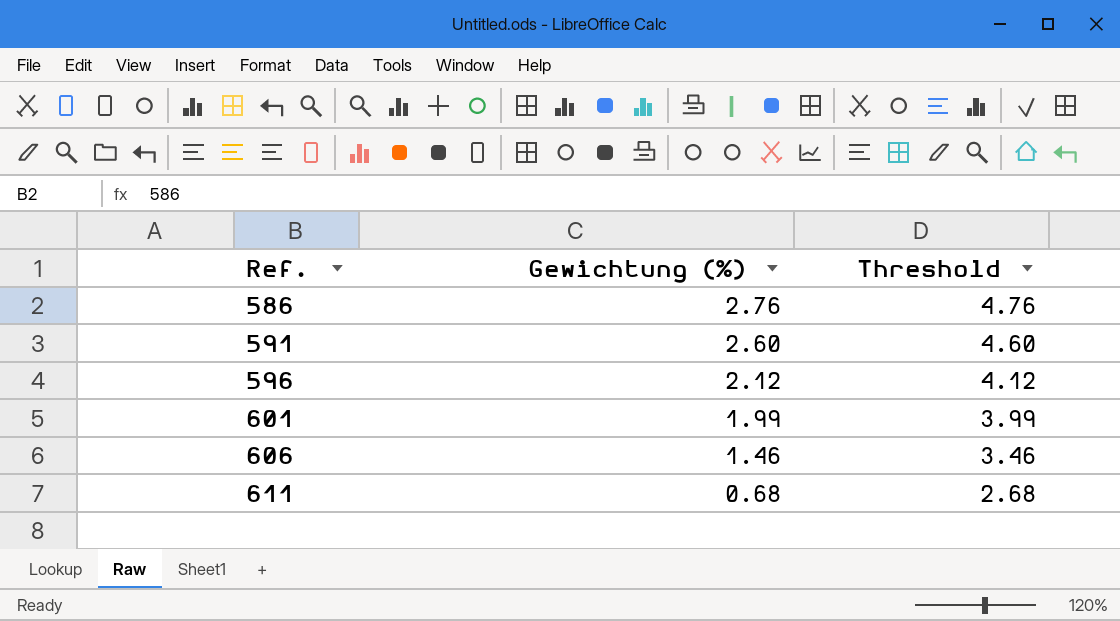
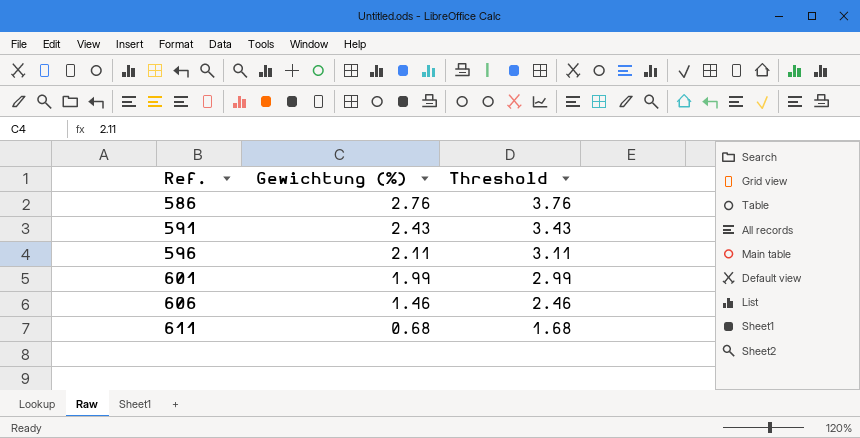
column Threshold | formula: [Gewichtung (%)] + 2 -> [Gewichtung (%)] + 1
591 | Gewichtung (%): 2.60 -> 2.43
596 | Gewichtung (%): 2.12 -> 2.11

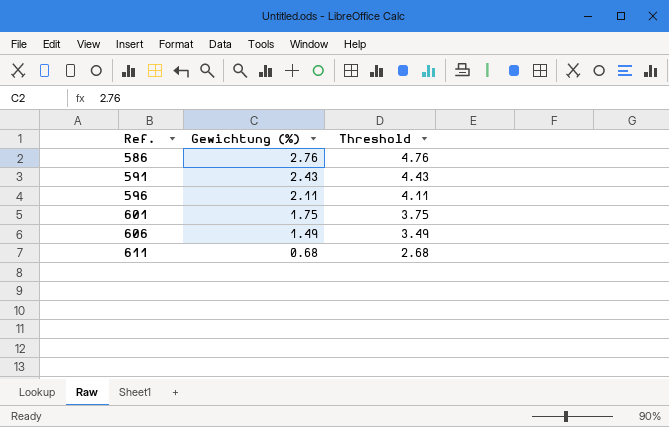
column Threshold | formula: [Gewichtung (%)] + 1 -> [Gewichtung (%)] + 2
601 | Gewichtung (%): 1.99 -> 1.75
606 | Gewichtung (%): 1.46 -> 1.49

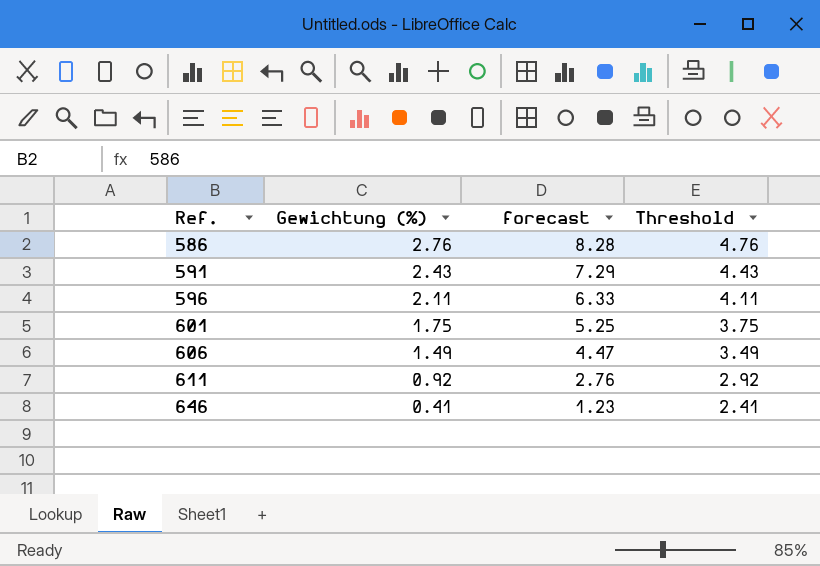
column forecast | formula: none -> [Gewichtung (%)] * 3
611 | Gewichtung (%): 0.68 -> 0.92
611 | Threshold: 2.68 -> 2.92
row 646: none -> 0.41 | 1.23 | 2.41

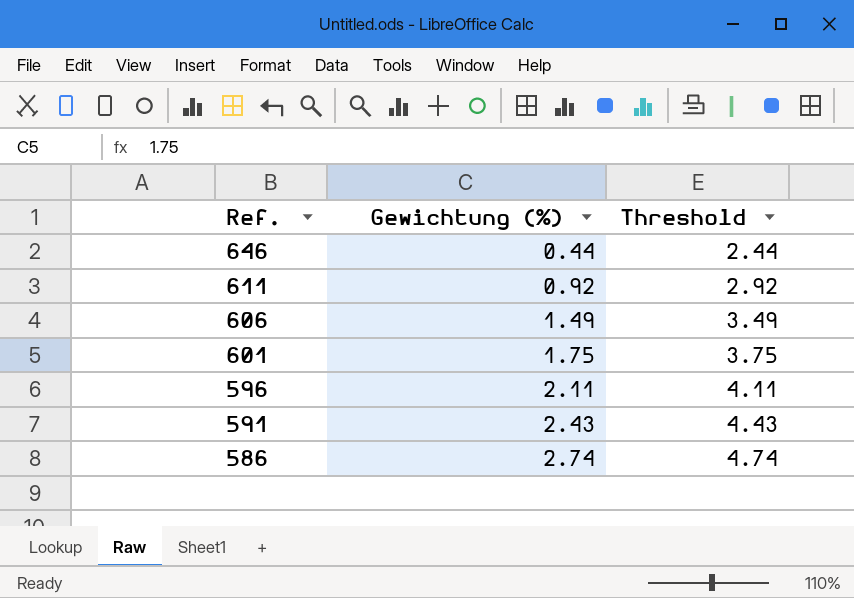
row order: Ref. ascending -> Ref. descending
column forecast | formula: [Gewichtung (%)] * 3 -> none
646 | Gewichtung (%): 0.41 -> 0.44
646 | Threshold: 2.41 -> 2.44
586 | Gewichtung (%): 2.76 -> 2.74
586 | Threshold: 4.76 -> 4.74

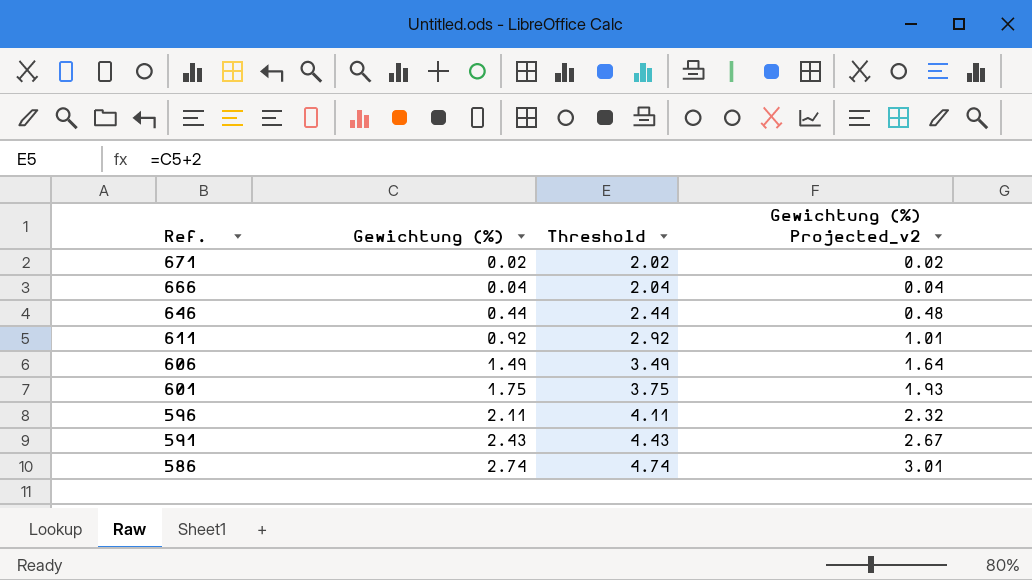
column Gewichtung (%) Projected_v2 | formula: none -> [Gewichtung (%)] * 1.1
row 671: none -> 0.02 | 2.02 | 0.02
row 666: none -> 0.04 | 2.04 | 0.04

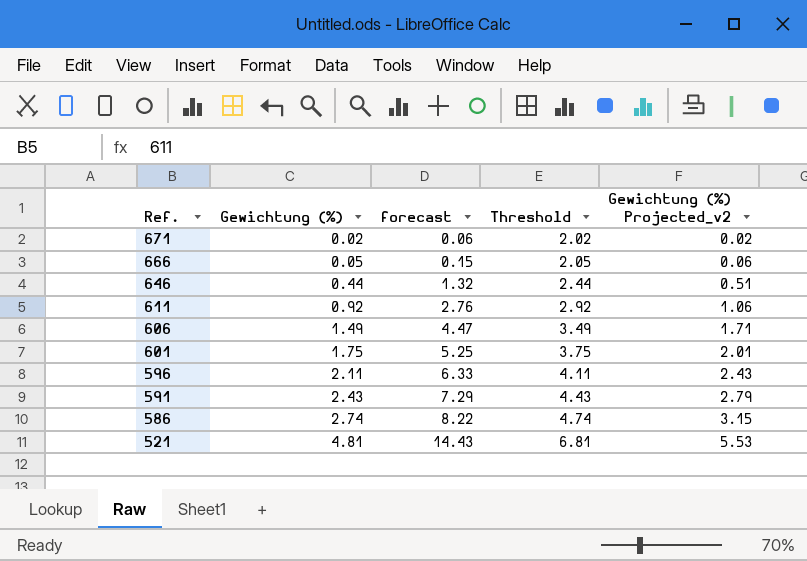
column forecast | formula: none -> [Gewichtung (%)] * 3
column Gewichtung (%) Projected_v2 | formula: [Gewichtung (%)] * 1.1 -> [Gewichtung (%)] * 1.15
666 | Gewichtung (%): 0.04 -> 0.05
666 | Threshold: 2.04 -> 2.05
row 521: none -> 4.81 | 14.43 | 6.81 | 5.53

